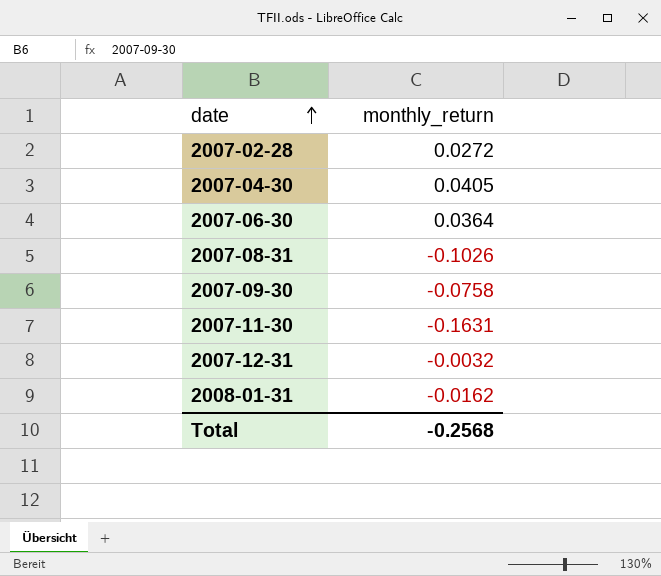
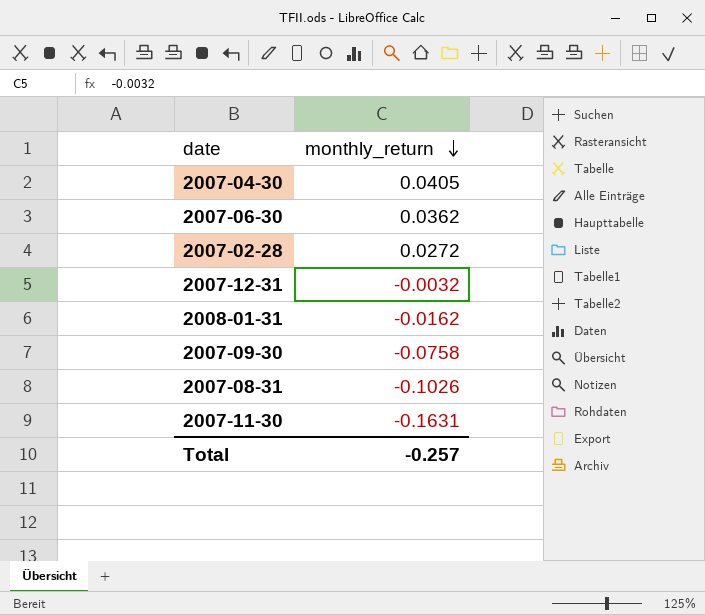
row order: date ascending -> monthly_return descending
2007-06-30 | monthly_return: 0.0364 -> 0.0362
Total | monthly_return: -0.2568 -> -0.257

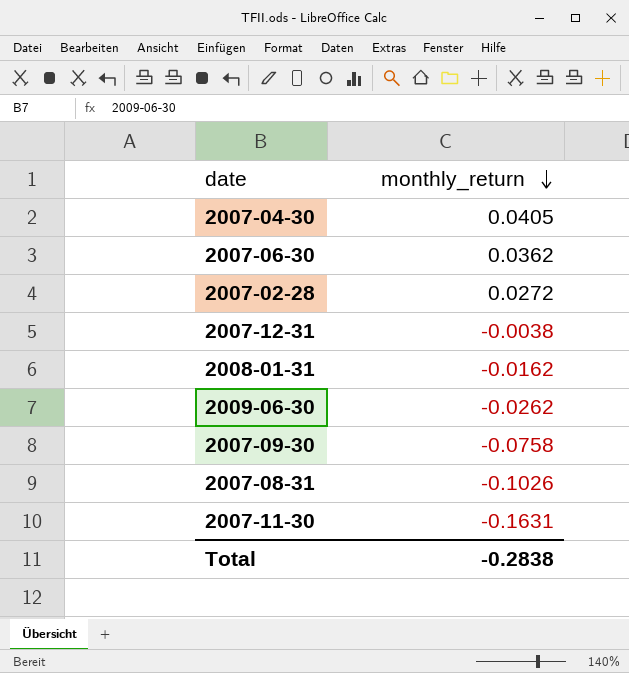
2007-12-31 | monthly_return: -0.0032 -> -0.0038
row 2009-06-30: none -> -0.0262
Total | monthly_return: -0.257 -> -0.2838

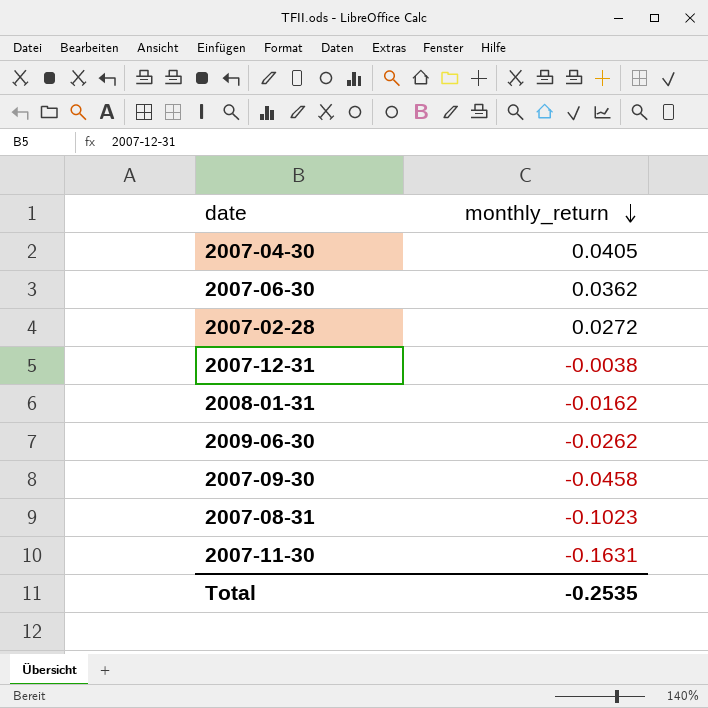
2007-09-30 | monthly_return: -0.0758 -> -0.0458
2007-08-31 | monthly_return: -0.1026 -> -0.1023
Total | monthly_return: -0.2838 -> -0.2535

